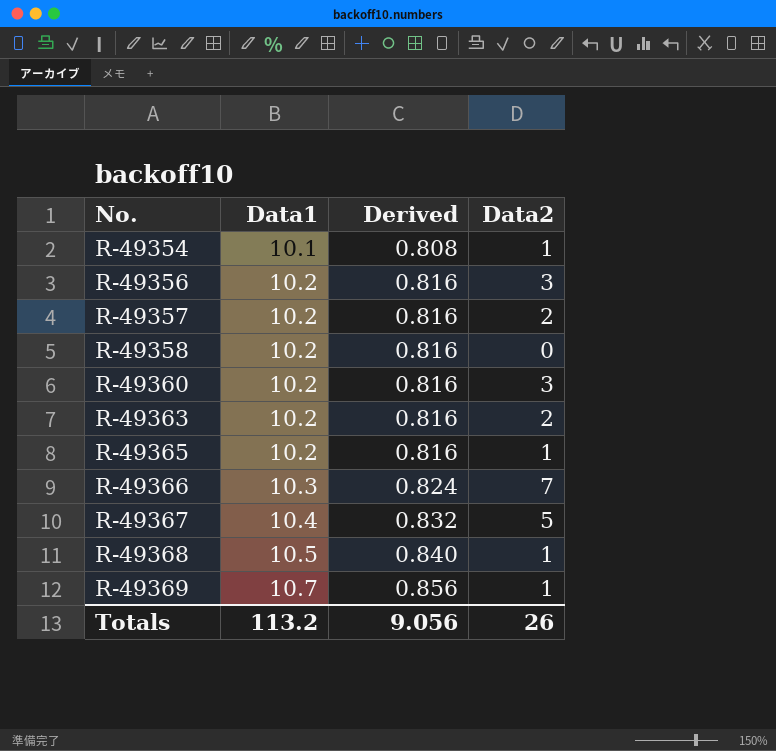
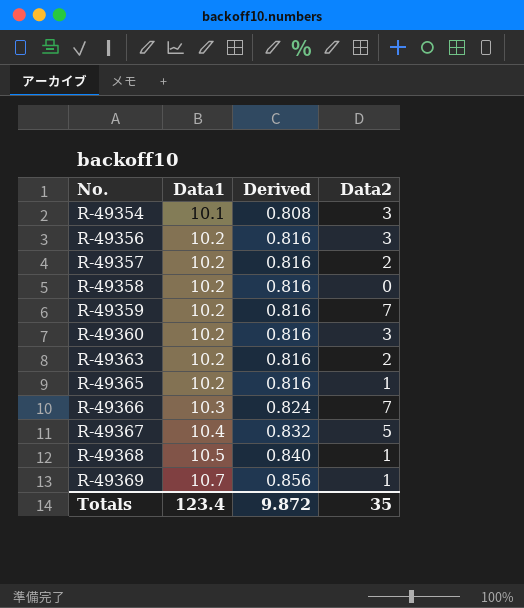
R-49354 | Data2: 1 -> 3
row R-49359: none -> 10.2 | 0.816 | 7
Totals | Data1: 113.2 -> 123.4
Totals | Derived: 9.056 -> 9.872
Totals | Data2: 26 -> 35

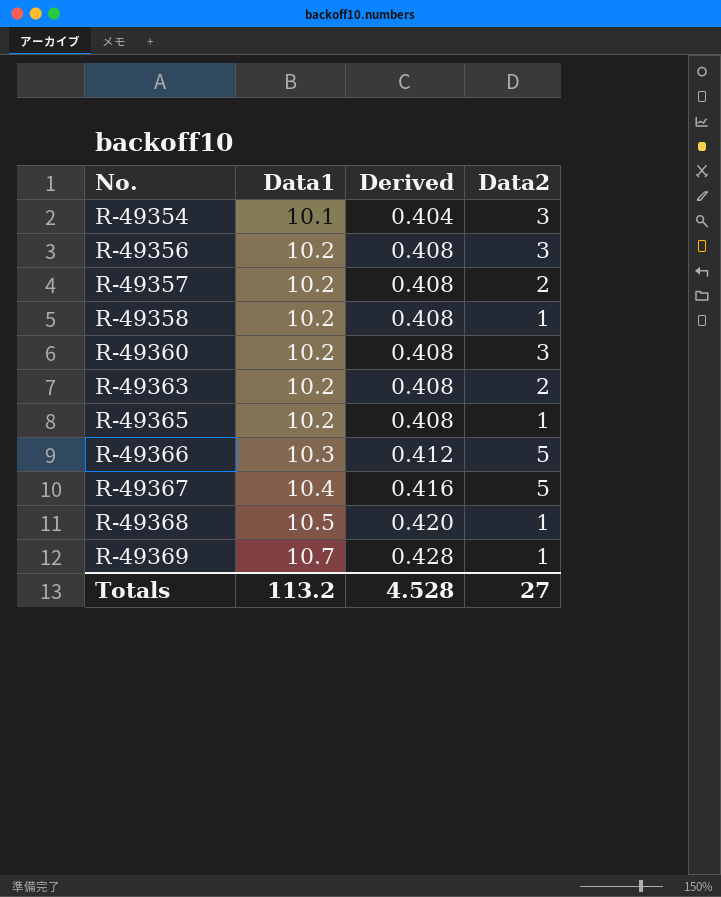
column Derived | formula: [Data1] * 0.08 -> [Data1] * 0.04
row R-49359: 10.2 | 0.816 | 7 -> none
R-49358 | Data2: 0 -> 1
R-49366 | Data2: 7 -> 5
Totals | Data1: 123.4 -> 113.2
Totals | Derived: 9.872 -> 4.528
Totals | Data2: 35 -> 27

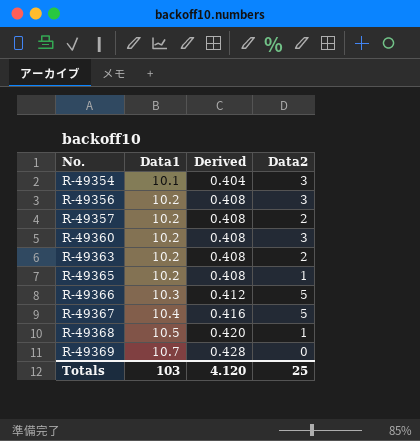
row R-49358: 10.2 | 0.408 | 1 -> none
R-49369 | Data2: 1 -> 0
Totals | Data1: 113.2 -> 103
Totals | Derived: 4.528 -> 4.120
Totals | Data2: 27 -> 25

